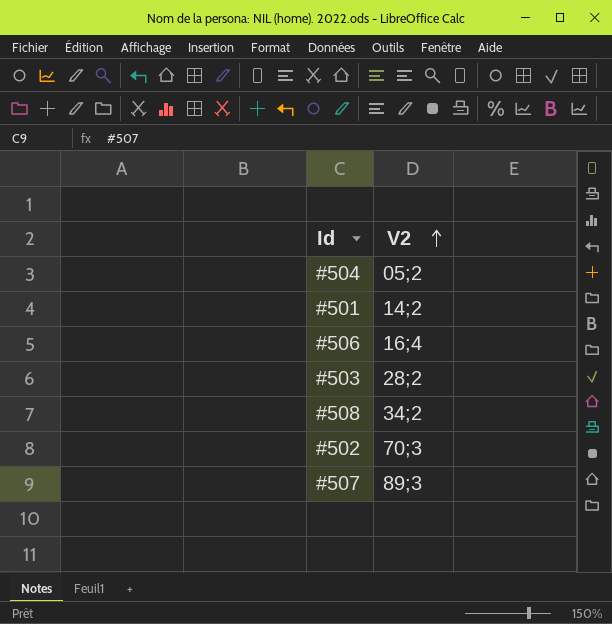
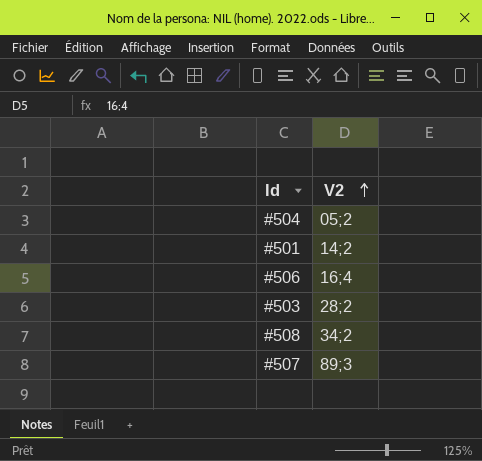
row #502: 70;3 -> none

